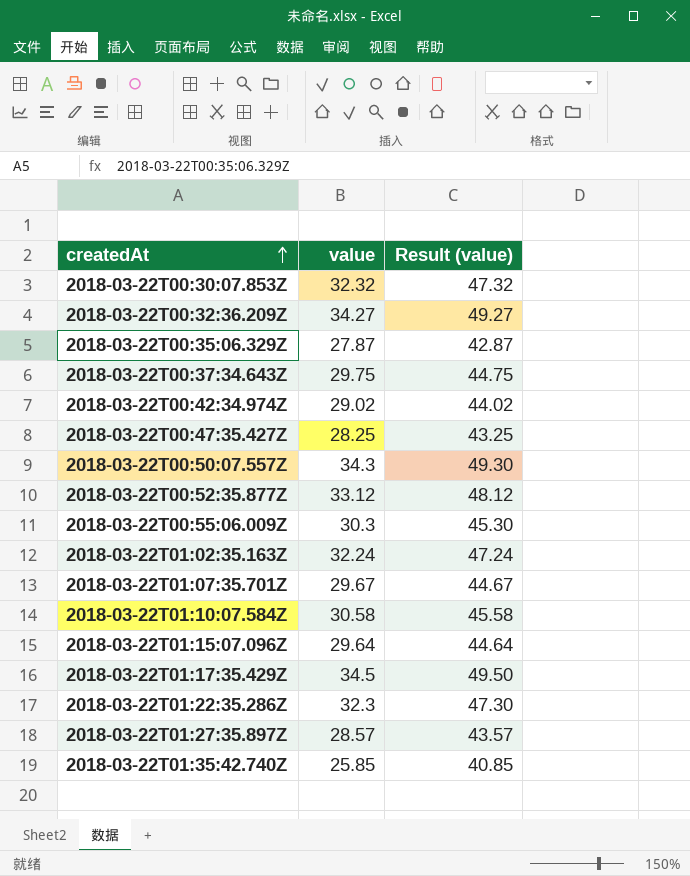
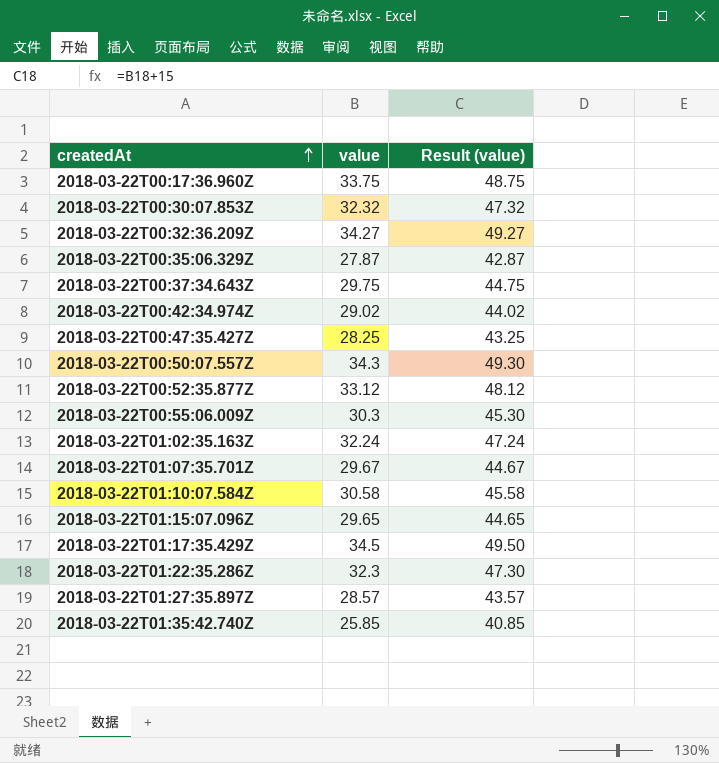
row 2018-03-22T00:17:36.960Z: none -> 33.75 | 48.75
2018-03-22T01:15:07.096Z | value: 29.64 -> 29.65
2018-03-22T01:15:07.096Z | Result (value): 44.64 -> 44.65

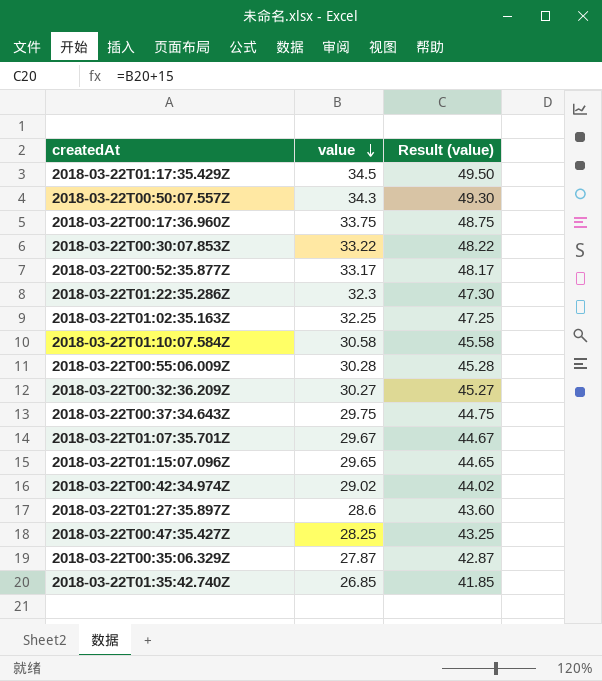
row order: createdAt ascending -> value descending
2018-03-22T00:30:07.853Z | value: 32.32 -> 33.22
2018-03-22T00:30:07.853Z | Result (value): 47.32 -> 48.22
2018-03-22T00:52:35.877Z | value: 33.12 -> 33.17
2018-03-22T00:52:35.877Z | Result (value): 48.12 -> 48.17
2018-03-22T01:02:35.163Z | value: 32.24 -> 32.25
2018-03-22T01:02:35.163Z | Result (value): 47.24 -> 47.25
2018-03-22T00:55:06.009Z | value: 30.3 -> 30.28
2018-03-22T00:55:06.009Z | Result (value): 45.30 -> 45.28
2018-03-22T00:32:36.209Z | value: 34.27 -> 30.27
2018-03-22T00:32:36.209Z | Result (value): 49.27 -> 45.27
2018-03-22T01:27:35.897Z | value: 28.57 -> 28.6
2018-03-22T01:27:35.897Z | Result (value): 43.57 -> 43.60
2018-03-22T01:35:42.740Z | value: 25.85 -> 26.85
2018-03-22T01:35:42.740Z | Result (value): 40.85 -> 41.85

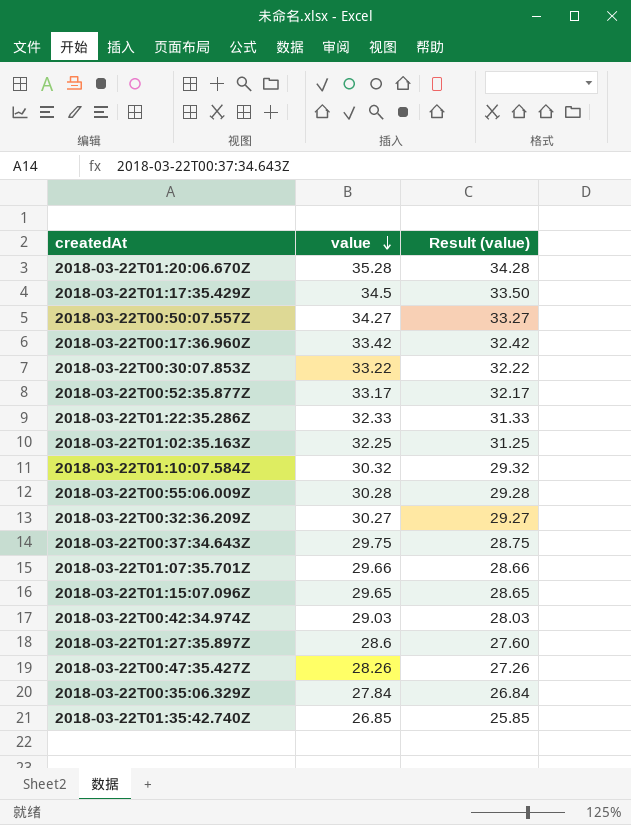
column Result (value) | formula: [value] + 15 -> [value] - 1
row 2018-03-22T01:20:06.670Z: none -> 35.28 | 34.28
2018-03-22T00:50:07.557Z | value: 34.3 -> 34.27
2018-03-22T00:17:36.960Z | value: 33.75 -> 33.42
2018-03-22T01:22:35.286Z | value: 32.3 -> 32.33
2018-03-22T01:10:07.584Z | value: 30.58 -> 30.32
2018-03-22T01:07:35.701Z | value: 29.67 -> 29.66
2018-03-22T00:42:34.974Z | value: 29.02 -> 29.03
2018-03-22T00:47:35.427Z | value: 28.25 -> 28.26
2018-03-22T00:35:06.329Z | value: 27.87 -> 27.84

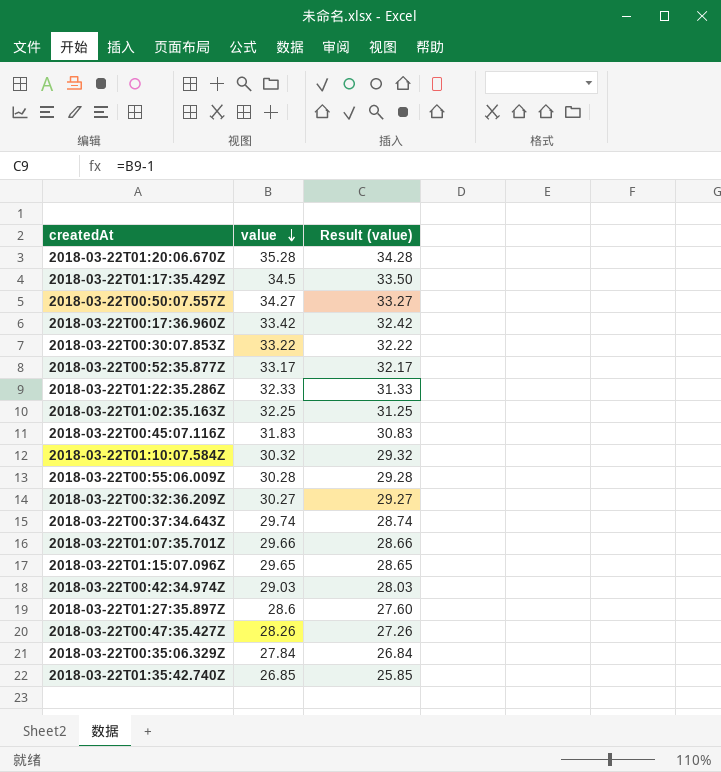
row 2018-03-22T00:45:07.116Z: none -> 31.83 | 30.83
2018-03-22T00:37:34.643Z | value: 29.75 -> 29.74
2018-03-22T00:37:34.643Z | Result (value): 28.75 -> 28.74

